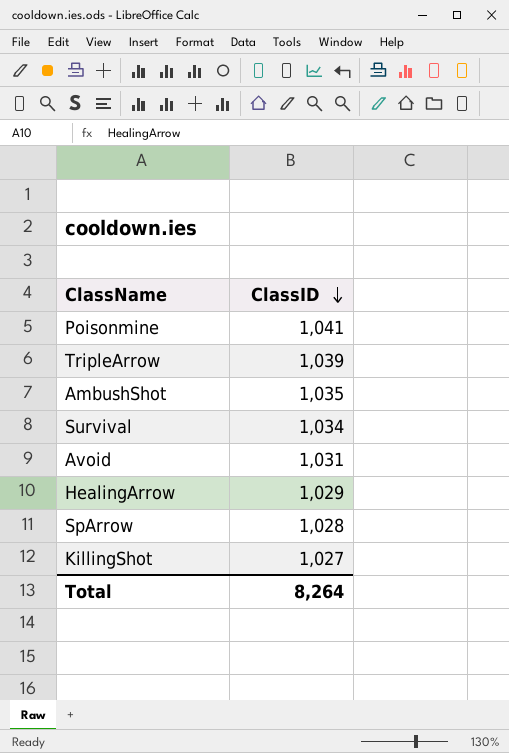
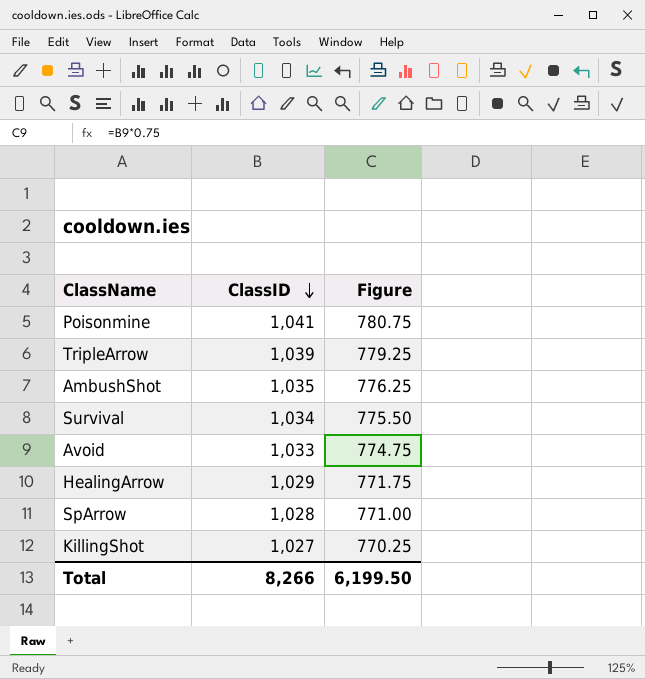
column Figure | formula: none -> [ClassID] * 0.75
Avoid | ClassID: 1,031 -> 1,033
Total | ClassID: 8,264 -> 8,266

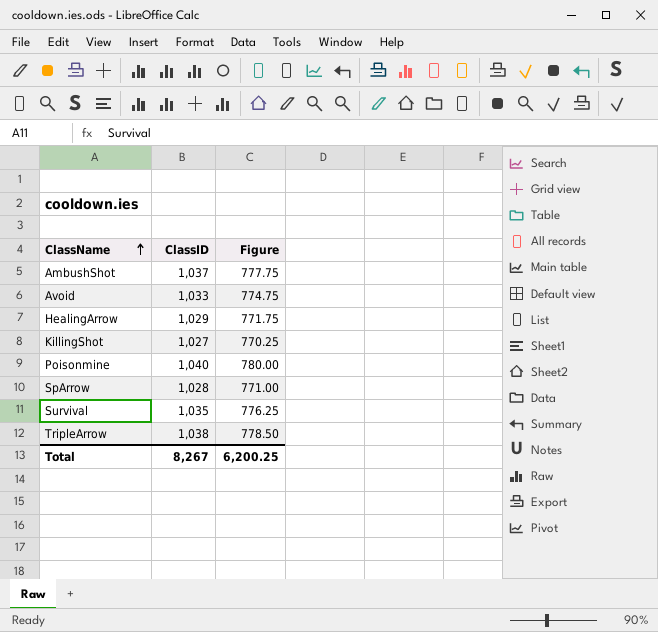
row order: ClassID descending -> ClassName ascending
AmbushShot | ClassID: 1,035 -> 1,037
AmbushShot | Figure: 776.25 -> 777.75
Poisonmine | ClassID: 1,041 -> 1,040
Poisonmine | Figure: 780.75 -> 780.00
Survival | ClassID: 1,034 -> 1,035
Survival | Figure: 775.50 -> 776.25
TripleArrow | ClassID: 1,039 -> 1,038
TripleArrow | Figure: 779.25 -> 778.50
Total | ClassID: 8,266 -> 8,267
Total | Figure: 6,199.50 -> 6,200.25

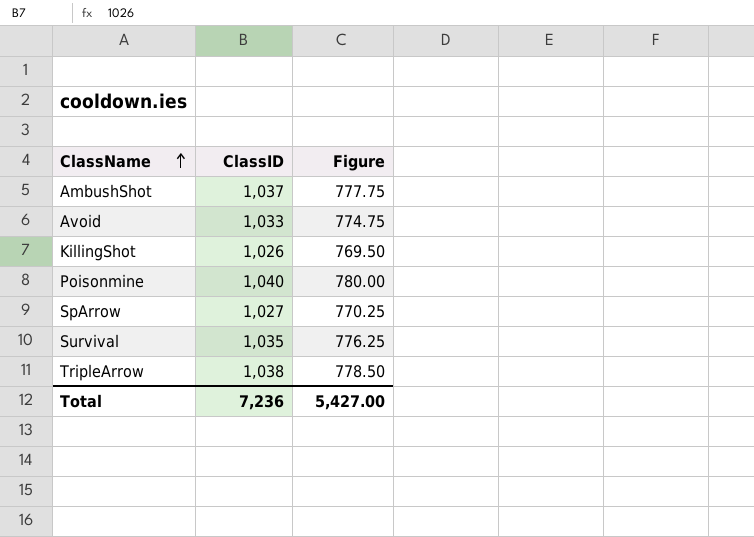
row HealingArrow: 1,029 | 771.75 -> none
KillingShot | ClassID: 1,027 -> 1,026
KillingShot | Figure: 770.25 -> 769.50
SpArrow | ClassID: 1,028 -> 1,027
SpArrow | Figure: 771.00 -> 770.25
Total | ClassID: 8,267 -> 7,236
Total | Figure: 6,200.25 -> 5,427.00

